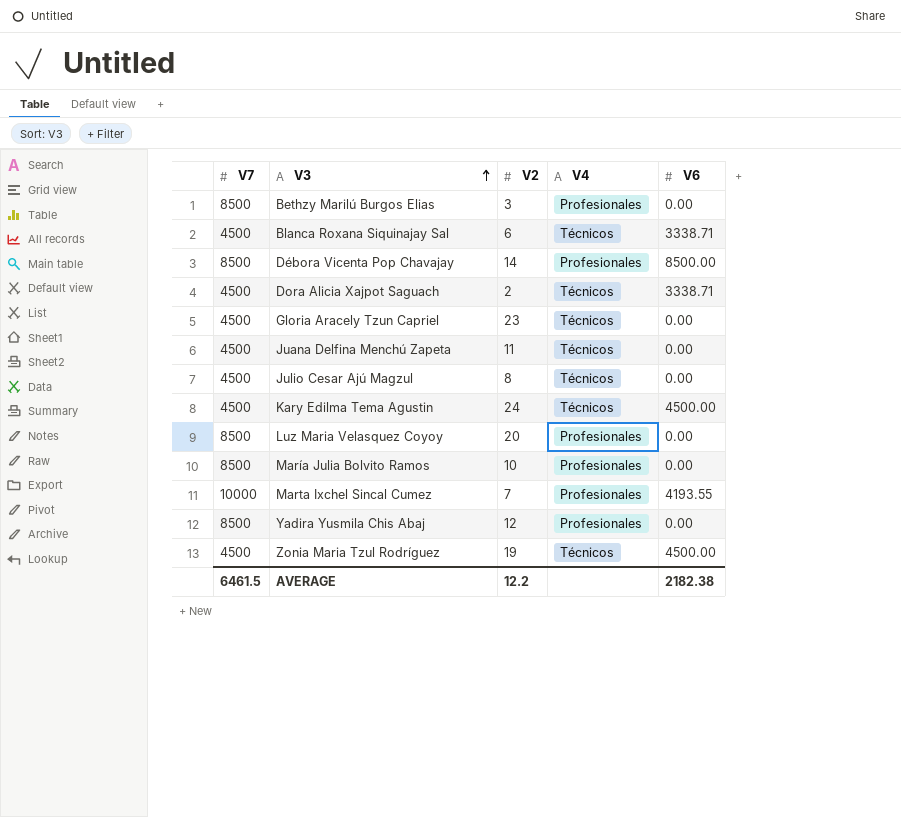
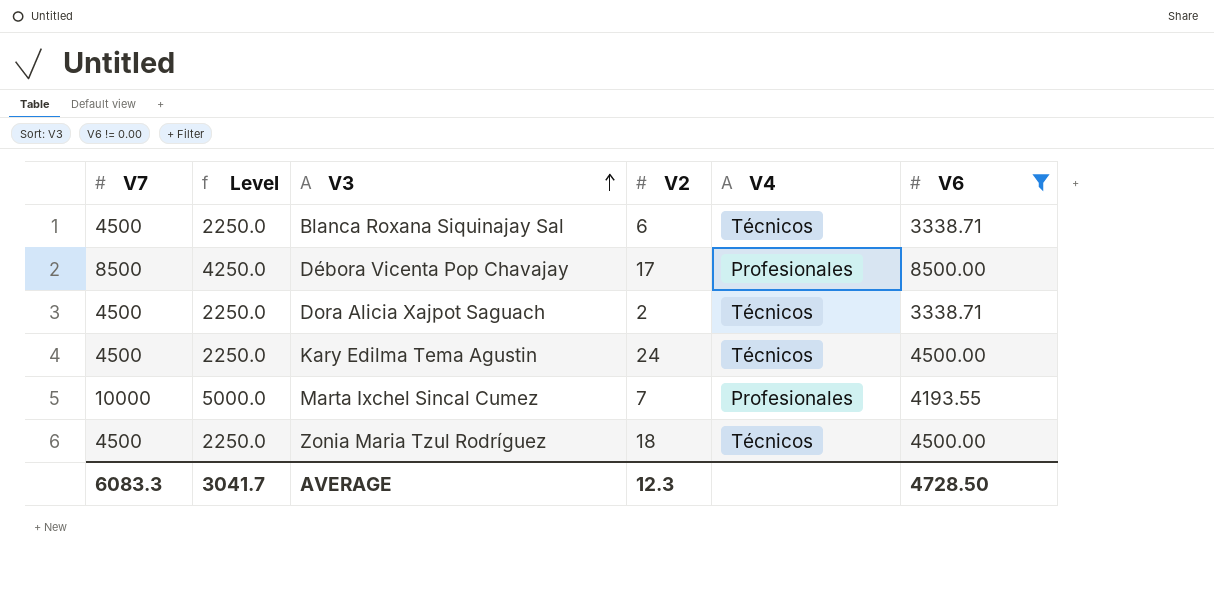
filter: none -> V6 != 0.00
column Level | formula: none -> [V7] * 0.5
Débora Vicenta Pop Chavajay | V2: 14 -> 17
Zonia Maria Tzul Rodríguez | V2: 19 -> 18
AVERAGE | V7: 6461.5 -> 6083.3
AVERAGE | V2: 12.2 -> 12.3
AVERAGE | V6: 2182.38 -> 4728.50

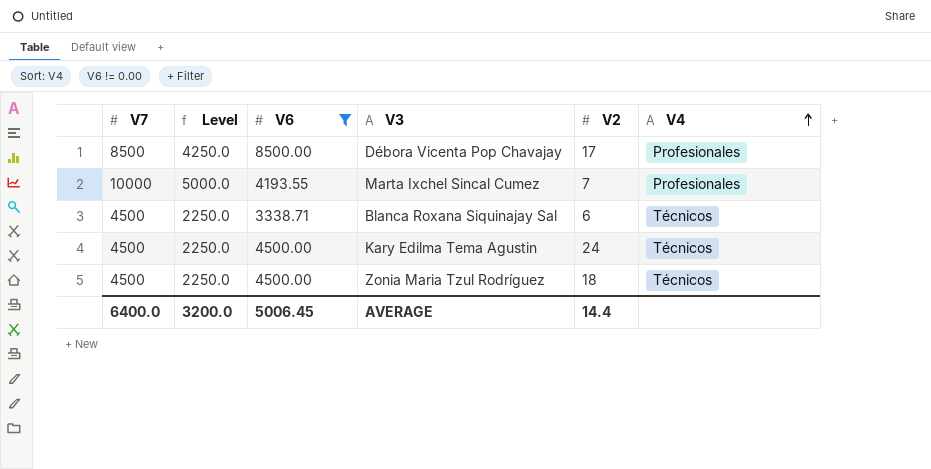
row order: V3 ascending -> V4 ascending
column V6 | position: 6 -> 3
row Dora Alicia Xajpot Saguach: 4500 | 2250.0 | 2 | Técnicos | 3338.71 -> none
AVERAGE | V7: 6083.3 -> 6400.0
AVERAGE | Level: 3041.7 -> 3200.0
AVERAGE | V6: 4728.50 -> 5006.45
AVERAGE | V2: 12.3 -> 14.4

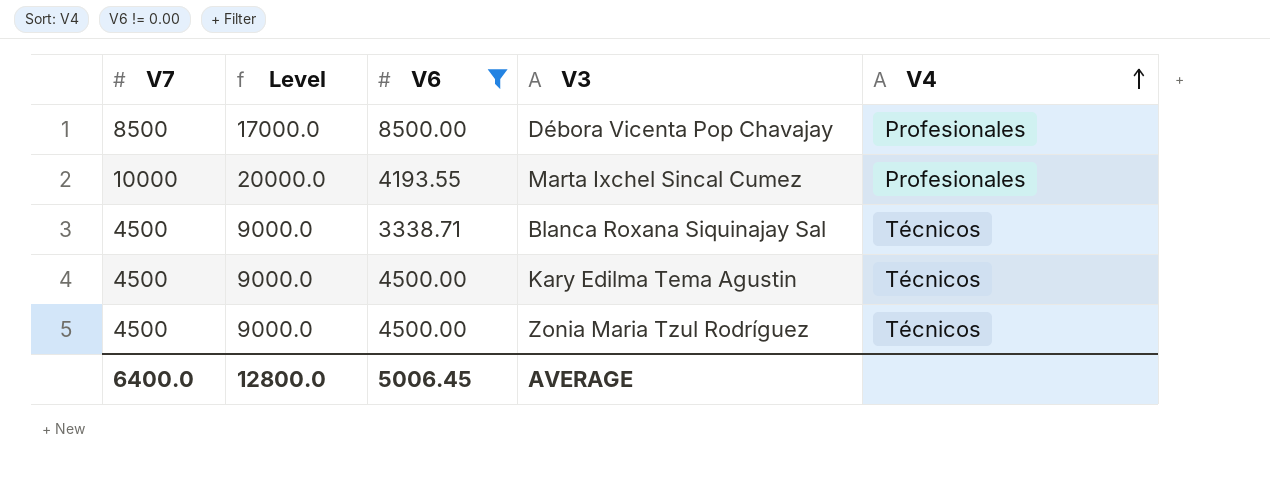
column V2 | position: 5 -> none
column Level | formula: [V7] * 0.5 -> [V7] * 2
AVERAGE | Level: 3200.0 -> 12800.0

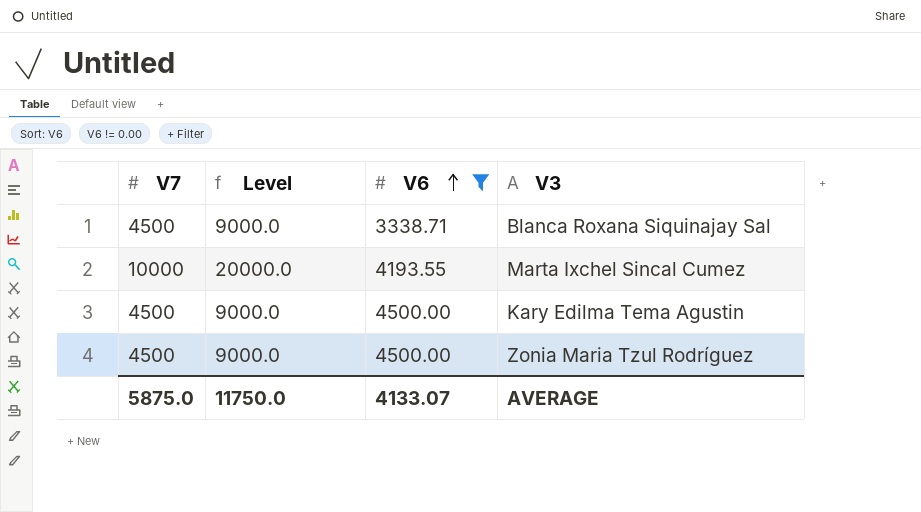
row order: V4 ascending -> V6 ascending
column V4 | position: 5 -> none
row Débora Vicenta Pop Chavajay: 8500 | 17000.0 | 8500.00 | Profesionales -> none
AVERAGE | V7: 6400.0 -> 5875.0
AVERAGE | Level: 12800.0 -> 11750.0
AVERAGE | V6: 5006.45 -> 4133.07

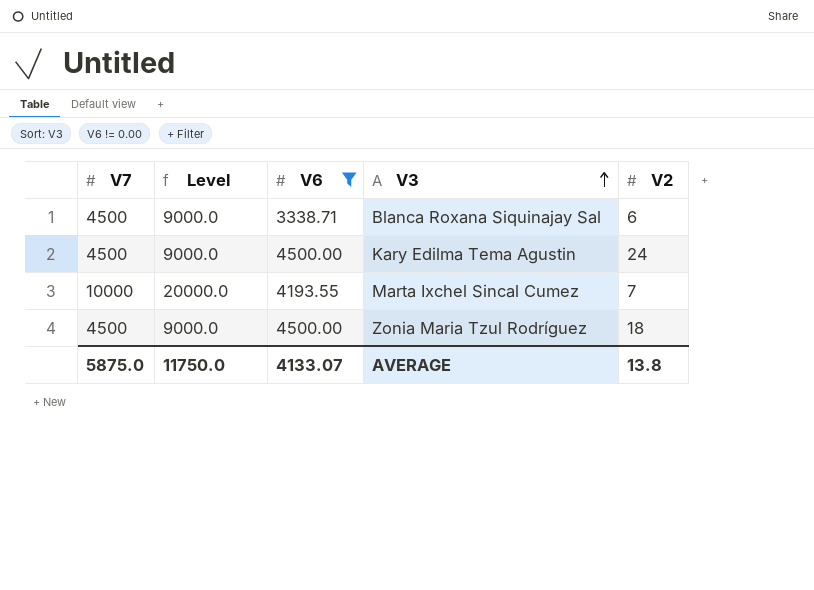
row order: V6 ascending -> V3 ascending
column V2 | position: none -> 5

